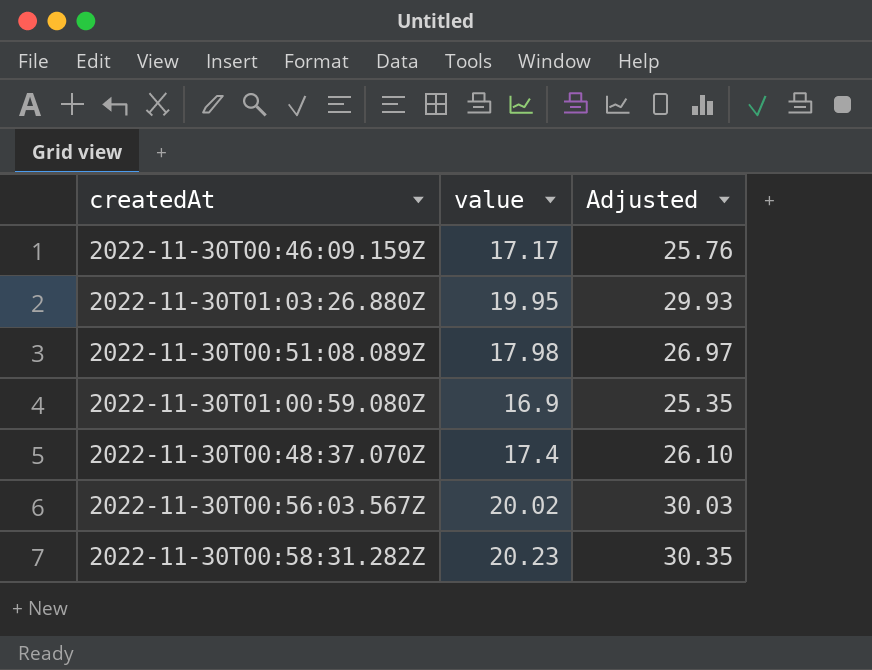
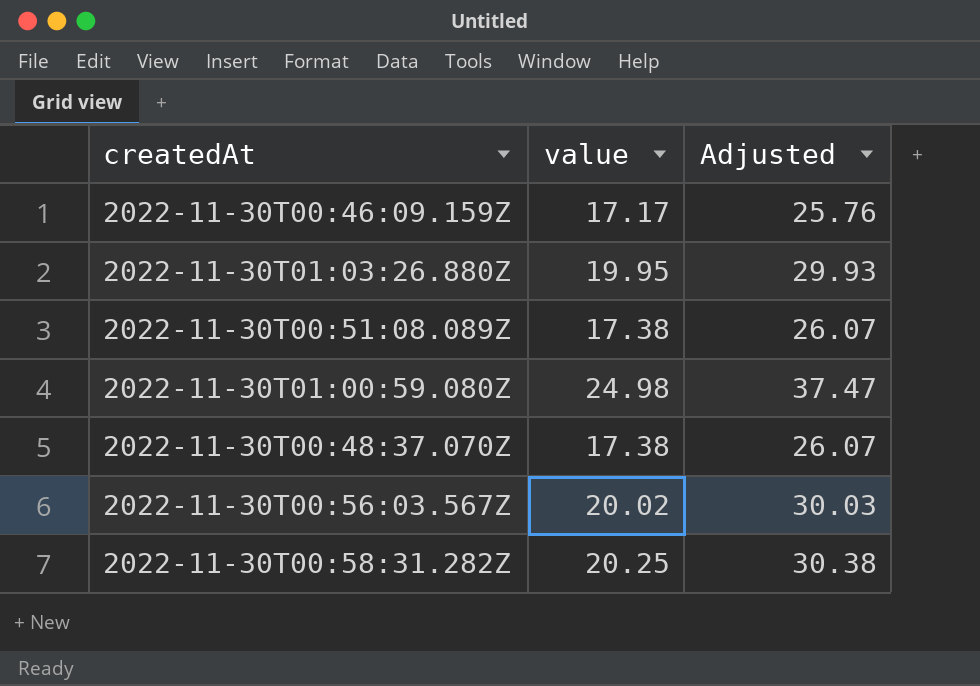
2022-11-30T00:51:08.089Z | value: 17.98 -> 17.38
2022-11-30T00:51:08.089Z | Adjusted: 26.97 -> 26.07
2022-11-30T01:00:59.080Z | value: 16.9 -> 24.98
2022-11-30T01:00:59.080Z | Adjusted: 25.35 -> 37.47
2022-11-30T00:48:37.070Z | value: 17.4 -> 17.38
2022-11-30T00:48:37.070Z | Adjusted: 26.10 -> 26.07
2022-11-30T00:58:31.282Z | value: 20.23 -> 20.25
2022-11-30T00:58:31.282Z | Adjusted: 30.35 -> 30.38

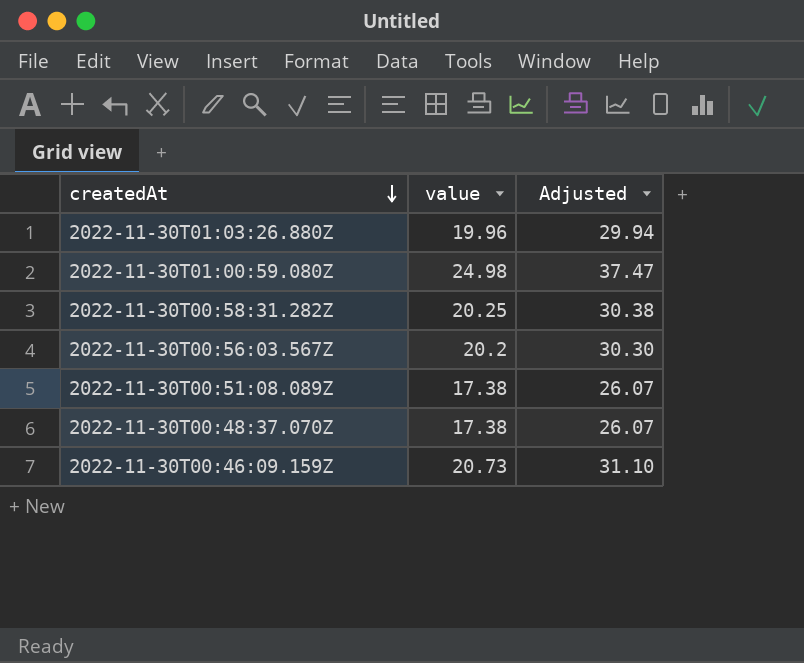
row order: none -> createdAt descending
2022-11-30T01:03:26.880Z | value: 19.95 -> 19.96
2022-11-30T01:03:26.880Z | Adjusted: 29.93 -> 29.94
2022-11-30T00:56:03.567Z | value: 20.02 -> 20.2
2022-11-30T00:56:03.567Z | Adjusted: 30.03 -> 30.30
2022-11-30T00:46:09.159Z | value: 17.17 -> 20.73
2022-11-30T00:46:09.159Z | Adjusted: 25.76 -> 31.10

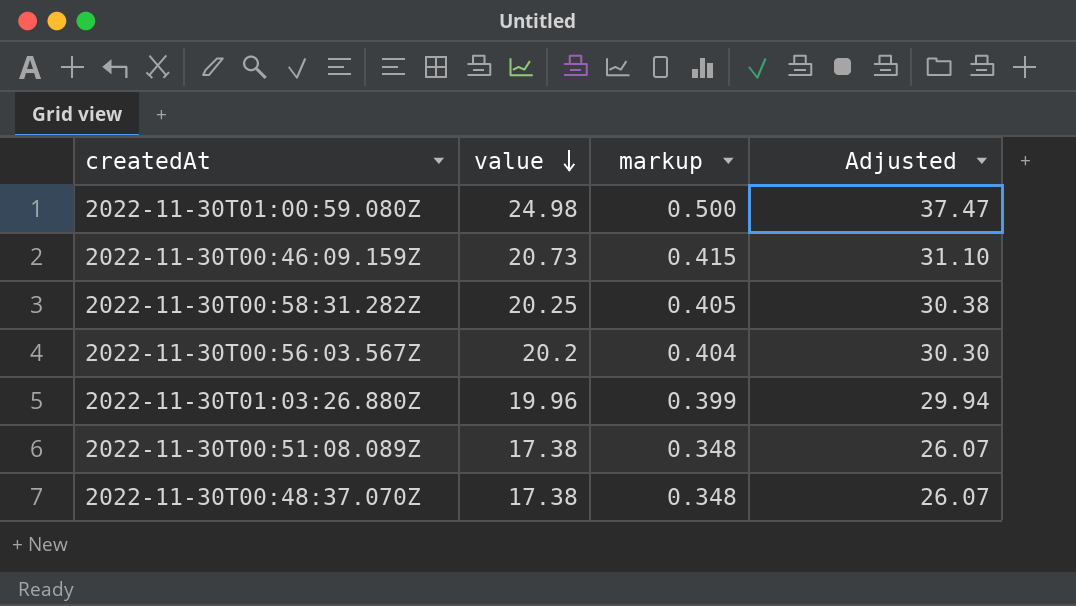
row order: createdAt descending -> value descending
column markup | formula: none -> [value] * 0.02

